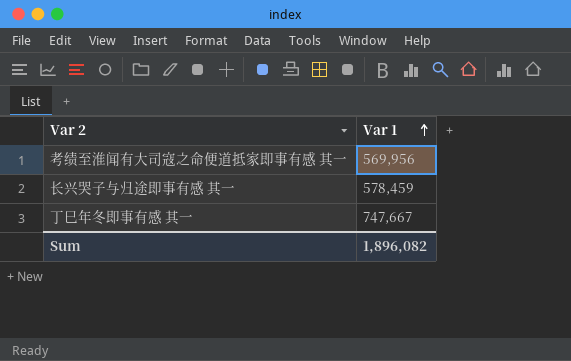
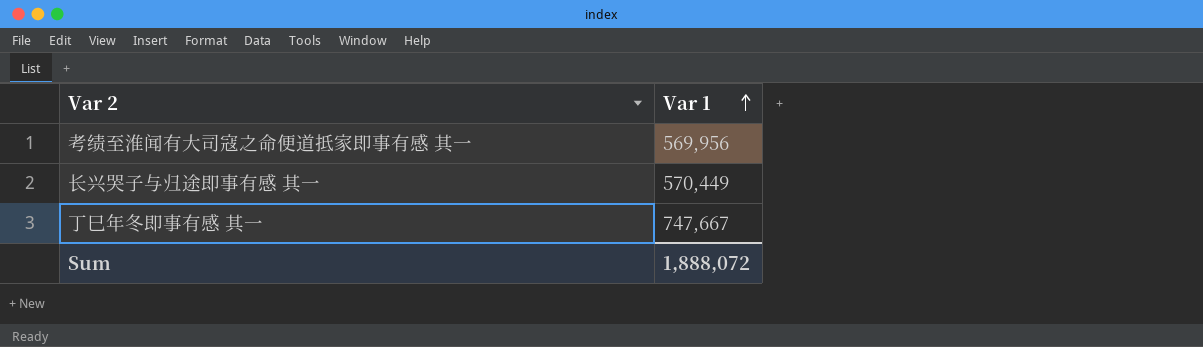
长兴哭子与归途即事有感 其一 | Var 1: 578,459 -> 570,449
Sum | Var 1: 1,896,082 -> 1,888,072

